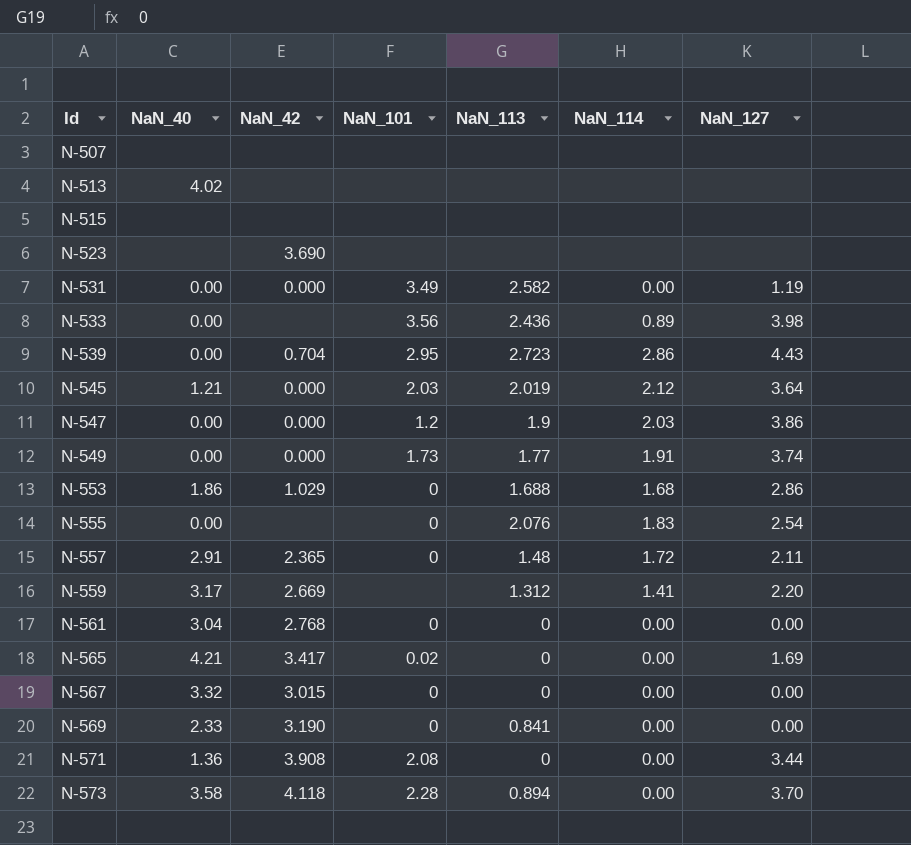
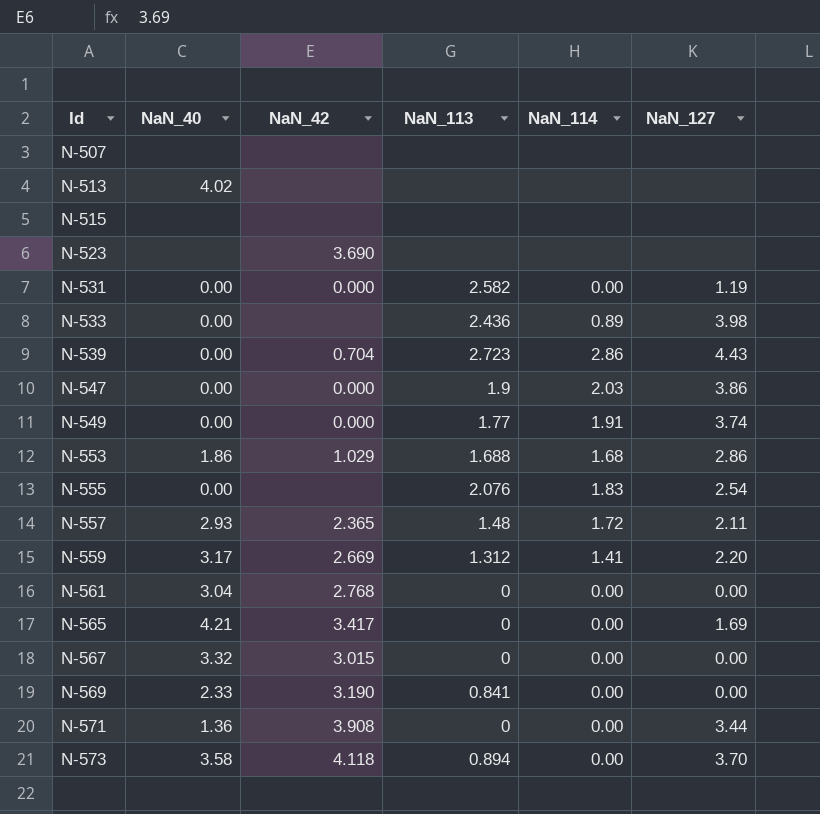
column NaN_101 | position: 4 -> none
row N-545: 1.21 | 0.000 | 2.03 | 2.019 | 2.12 | 3.64 -> none
N-557 | NaN_40: 2.91 -> 2.93

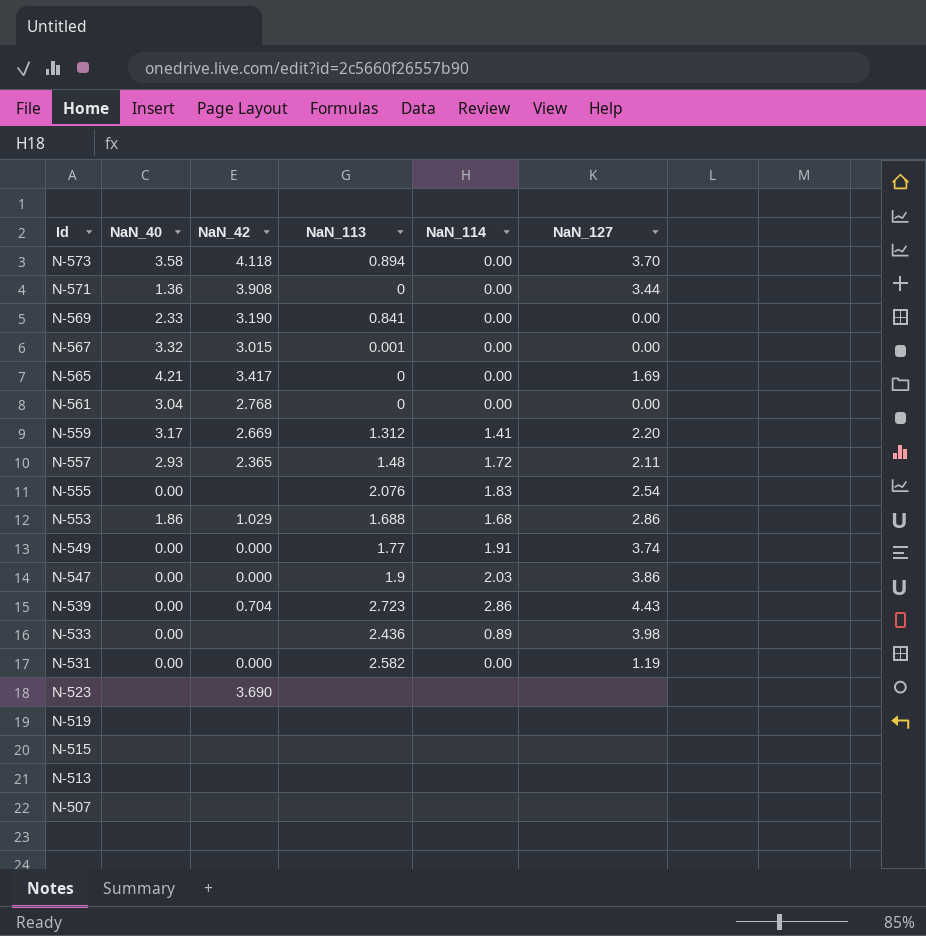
row order: Id ascending -> Id descending
N-567 | NaN_113: 0 -> 0.001
row N-519: none -> none | none | none | none | none
N-513 | NaN_40: 4.02 -> none

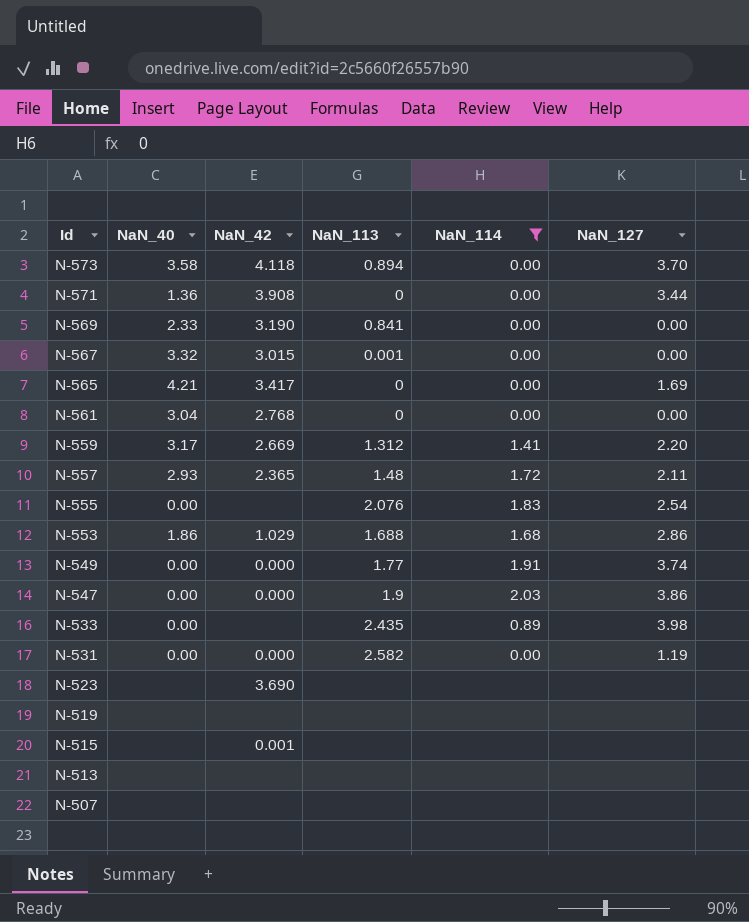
filter: none -> NaN_114 != 2.86
N-533 | NaN_113: 2.436 -> 2.435
N-515 | NaN_42: none -> 0.001

